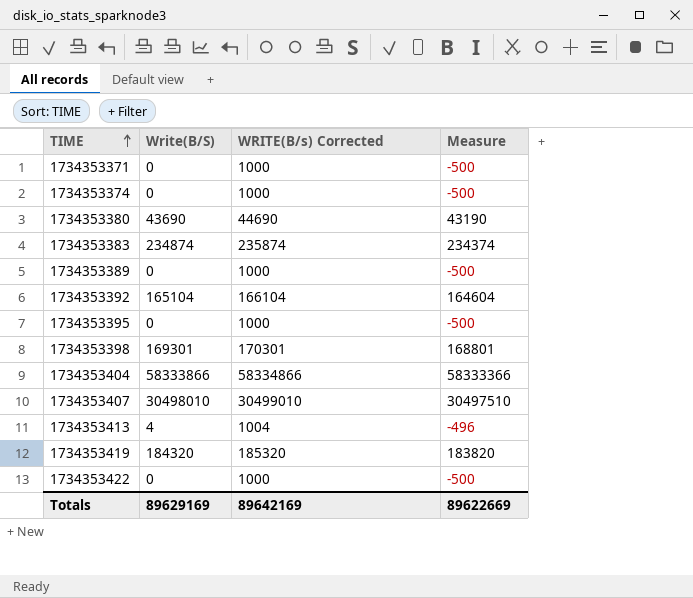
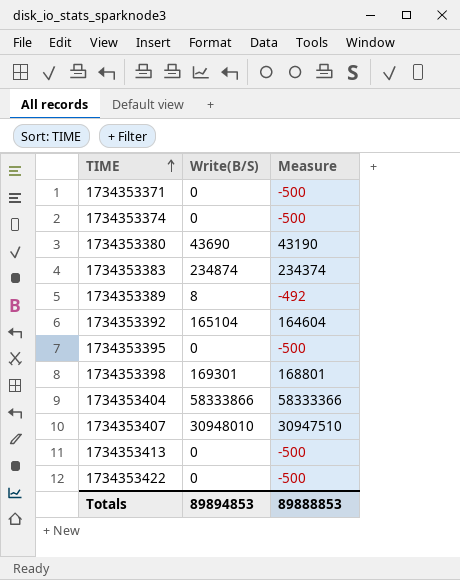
column WRITE(B/s) Corrected | formula: [Write(B/S)] + 1000 -> none
row 1734353419: 184320 | 185320 | 183820 -> none
1734353389 | Write(B/S): 0 -> 8
1734353389 | Measure: -500 -> -492
1734353407 | Write(B/S): 30498010 -> 30948010
1734353407 | Measure: 30497510 -> 30947510
1734353413 | Write(B/S): 4 -> 0
1734353413 | Measure: -496 -> -500
Totals | Write(B/S): 89629169 -> 89894853
Totals | Measure: 89622669 -> 89888853

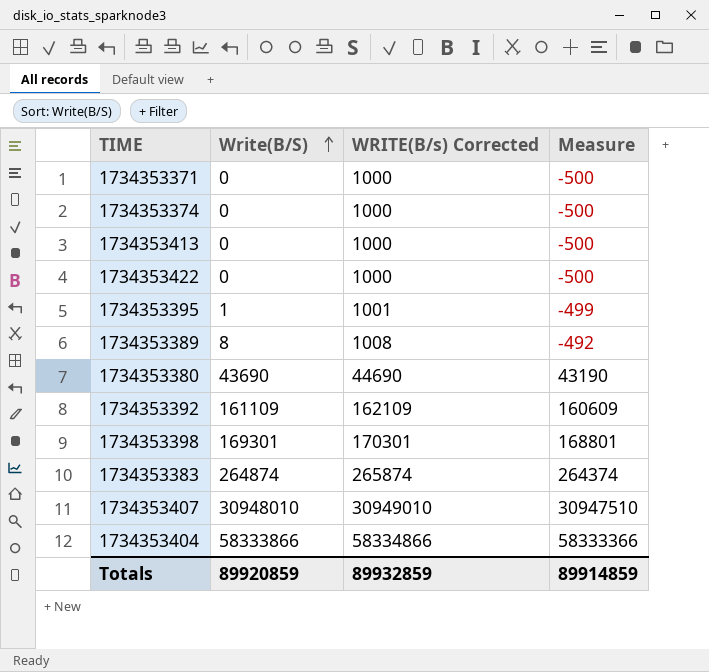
row order: TIME ascending -> Write(B/S) ascending
column WRITE(B/s) Corrected | formula: none -> [Write(B/S)] + 1000
1734353395 | Write(B/S): 0 -> 1
1734353395 | Measure: -500 -> -499
1734353392 | Write(B/S): 165104 -> 161109
1734353392 | Measure: 164604 -> 160609
1734353383 | Write(B/S): 234874 -> 264874
1734353383 | Measure: 234374 -> 264374
Totals | Write(B/S): 89894853 -> 89920859
Totals | Measure: 89888853 -> 89914859

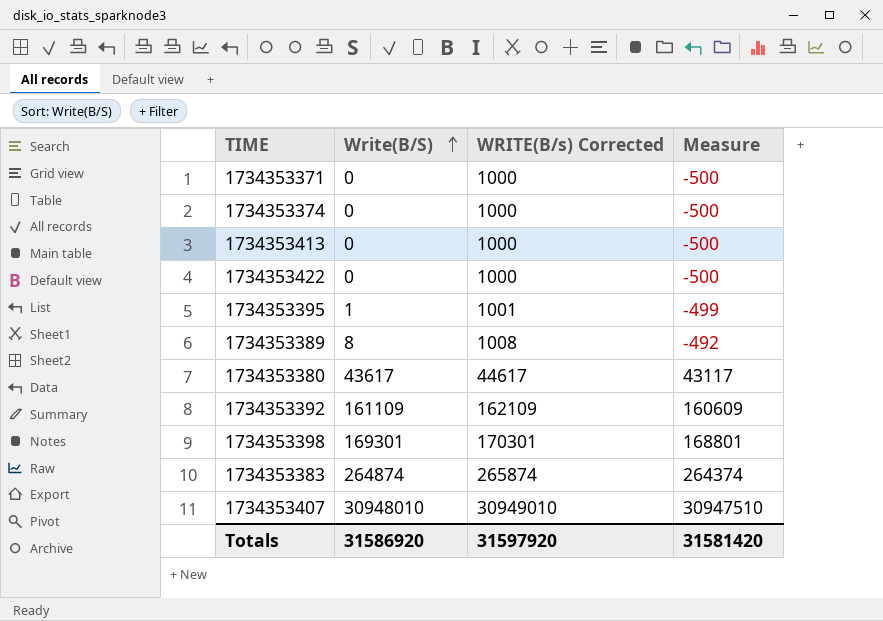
row 1734353404: 58333866 | 58334866 | 58333366 -> none
1734353380 | Write(B/S): 43690 -> 43617
1734353380 | WRITE(B/s) Corrected: 44690 -> 44617
1734353380 | Measure: 43190 -> 43117
Totals | Write(B/S): 89920859 -> 31586920
Totals | WRITE(B/s) Corrected: 89932859 -> 31597920
Totals | Measure: 89914859 -> 31581420

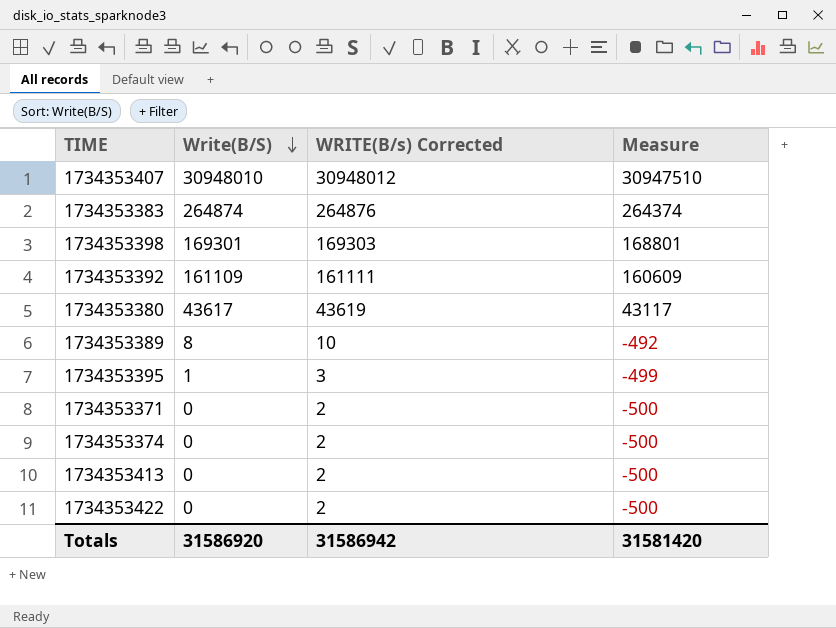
row order: Write(B/S) ascending -> Write(B/S) descending
column WRITE(B/s) Corrected | formula: [Write(B/S)] + 1000 -> [Write(B/S)] + 2
Totals | WRITE(B/s) Corrected: 31597920 -> 31586942

